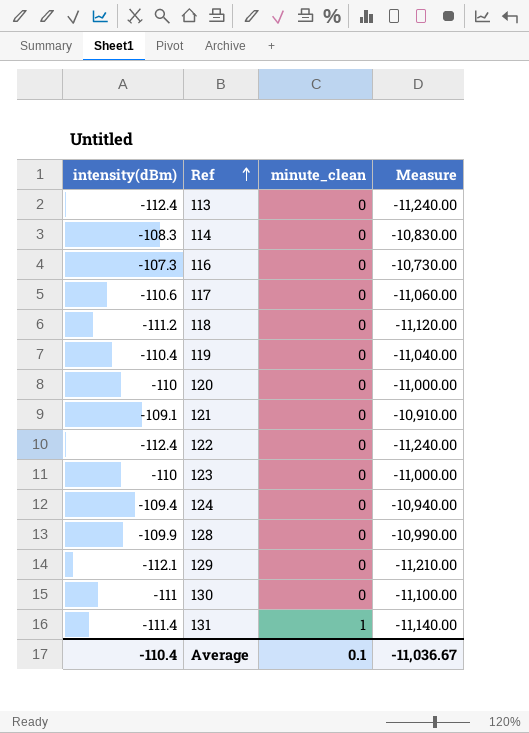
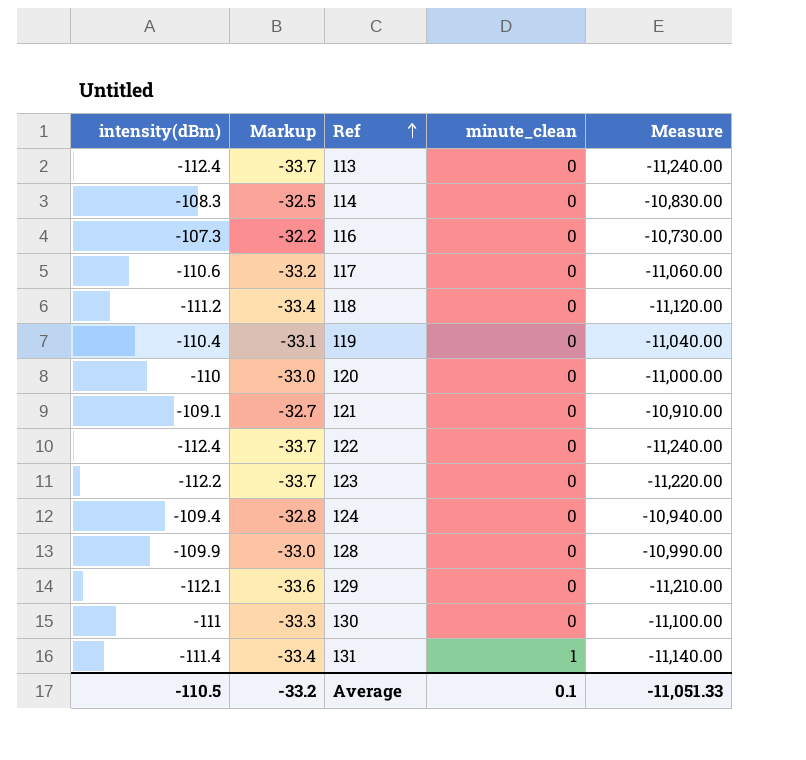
column Markup | formula: none -> [intensity(dBm)] * 0.3
123 | intensity(dBm): -110 -> -112.2
123 | Measure: -11,000.00 -> -11,220.00
Average | intensity(dBm): -110.4 -> -110.5
Average | Measure: -11,036.67 -> -11,051.33

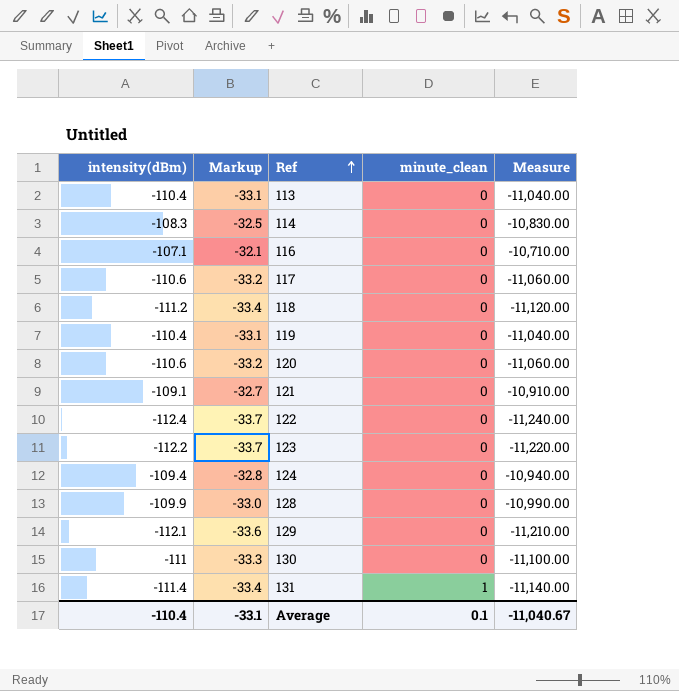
113 | intensity(dBm): -112.4 -> -110.4
113 | Markup: -33.7 -> -33.1
113 | Measure: -11,240.00 -> -11,040.00
116 | intensity(dBm): -107.3 -> -107.1
116 | Markup: -32.2 -> -32.1
116 | Measure: -10,730.00 -> -10,710.00
120 | intensity(dBm): -110 -> -110.6
120 | Markup: -33.0 -> -33.2
120 | Measure: -11,000.00 -> -11,060.00
Average | intensity(dBm): -110.5 -> -110.4
Average | Markup: -33.2 -> -33.1
Average | Measure: -11,051.33 -> -11,040.67

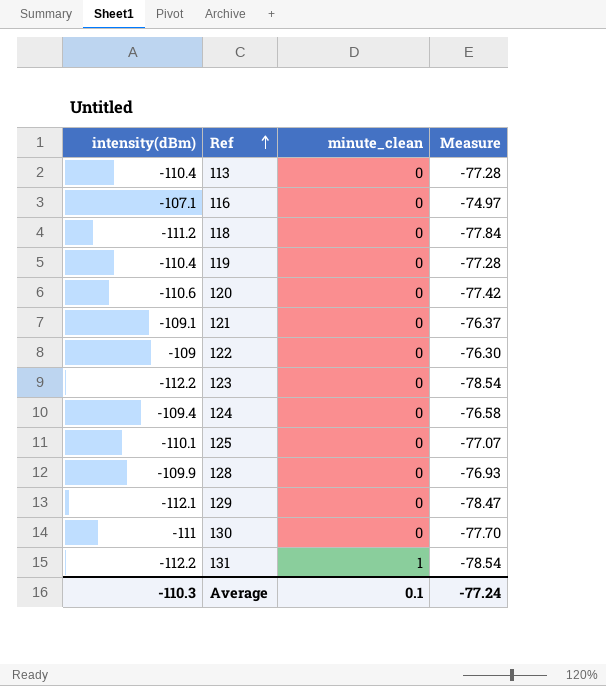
column Markup | formula: [intensity(dBm)] * 0.3 -> none
column Measure | formula: [intensity(dBm)] * 100 -> [intensity(dBm)] * 0.7
row 114: -108.3 | -32.5 | 0 | -10,830.00 -> none
row 117: -110.6 | -33.2 | 0 | -11,060.00 -> none
122 | intensity(dBm): -112.4 -> -109
row 125: none -> -110.1 | 0 | -77.07
131 | intensity(dBm): -111.4 -> -112.2
Average | intensity(dBm): -110.4 -> -110.3
Average | Measure: -11,040.67 -> -77.24

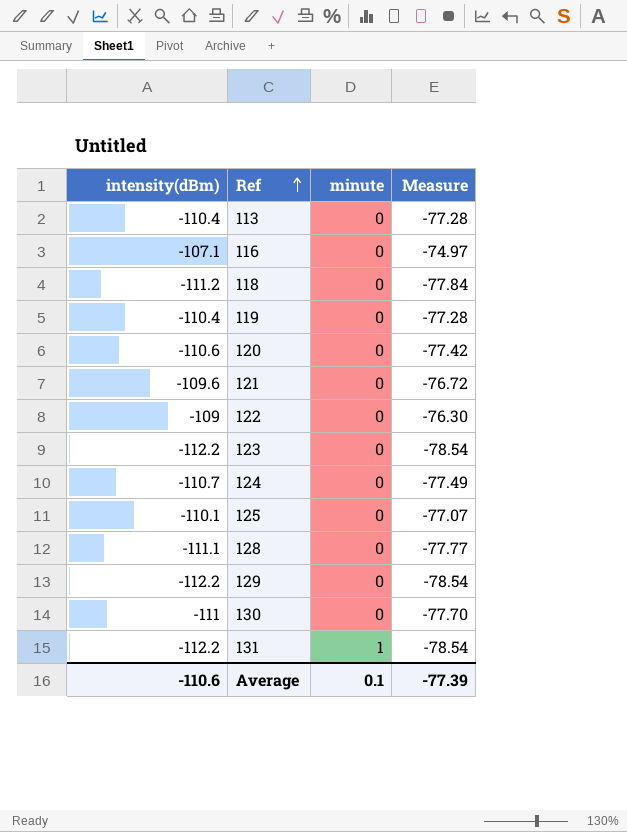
column name: minute_clean -> minute
121 | intensity(dBm): -109.1 -> -109.6
121 | Measure: -76.37 -> -76.72
124 | intensity(dBm): -109.4 -> -110.7
124 | Measure: -76.58 -> -77.49
128 | intensity(dBm): -109.9 -> -111.1
128 | Measure: -76.93 -> -77.77
129 | intensity(dBm): -112.1 -> -112.2
129 | Measure: -78.47 -> -78.54
Average | intensity(dBm): -110.3 -> -110.6
Average | Measure: -77.24 -> -77.39

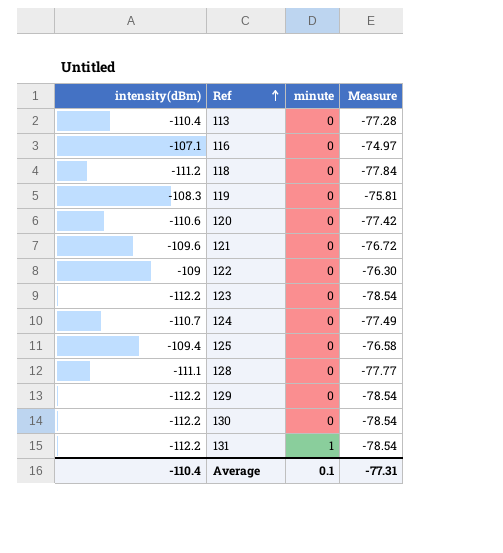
119 | intensity(dBm): -110.4 -> -108.3
119 | Measure: -77.28 -> -75.81
125 | intensity(dBm): -110.1 -> -109.4
125 | Measure: -77.07 -> -76.58
130 | intensity(dBm): -111 -> -112.2
130 | Measure: -77.70 -> -78.54
Average | intensity(dBm): -110.6 -> -110.4
Average | Measure: -77.39 -> -77.31

